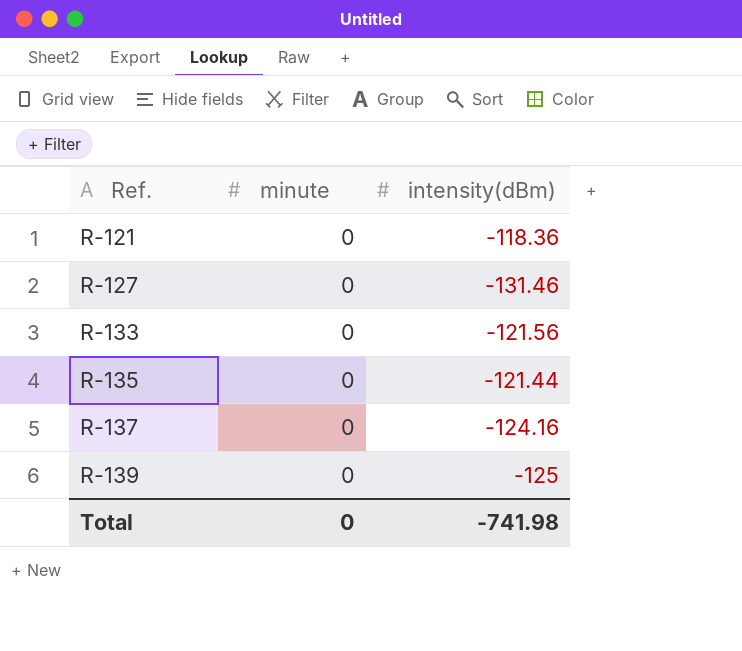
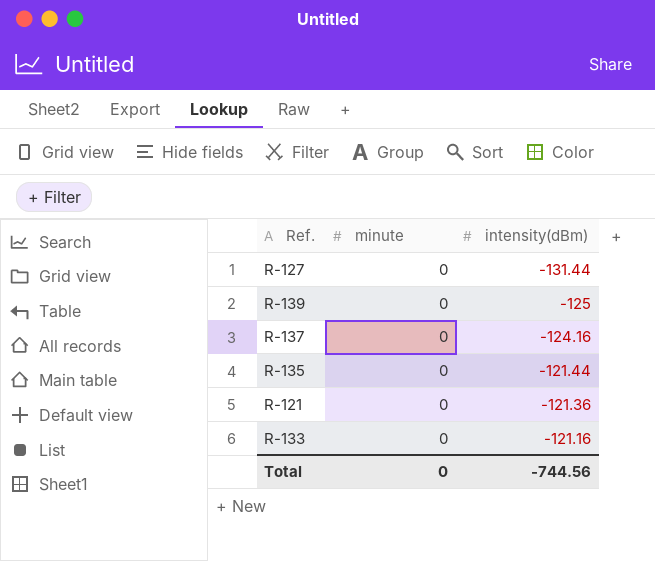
row order: Ref. ascending -> intensity(dBm) ascending
R-127 | intensity(dBm): -131.46 -> -131.44
R-121 | intensity(dBm): -118.36 -> -121.36
R-133 | intensity(dBm): -121.56 -> -121.16
Total | intensity(dBm): -741.98 -> -744.56

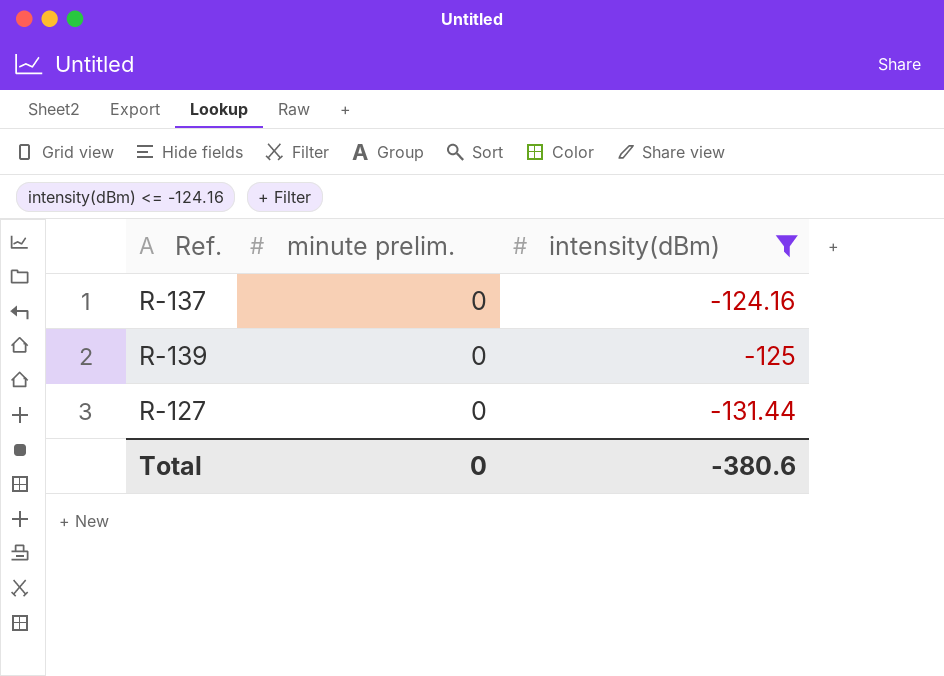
filter: none -> intensity(dBm) <= -124.16
row order: intensity(dBm) ascending -> intensity(dBm) descending
column name: minute -> minute prelim.
Total | intensity(dBm): -744.56 -> -380.6

